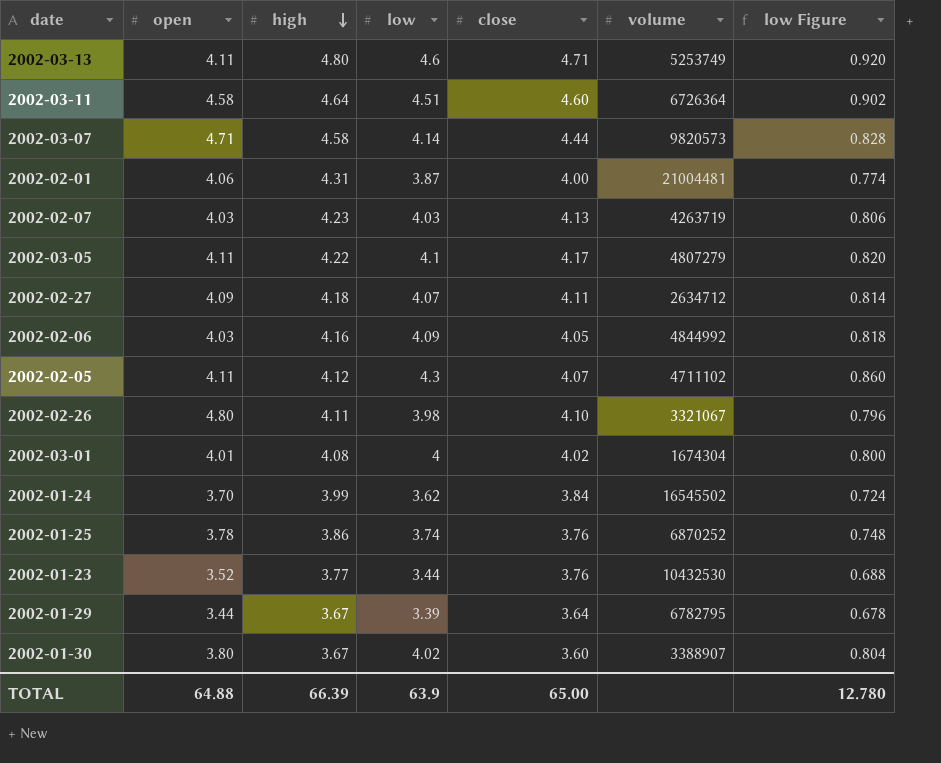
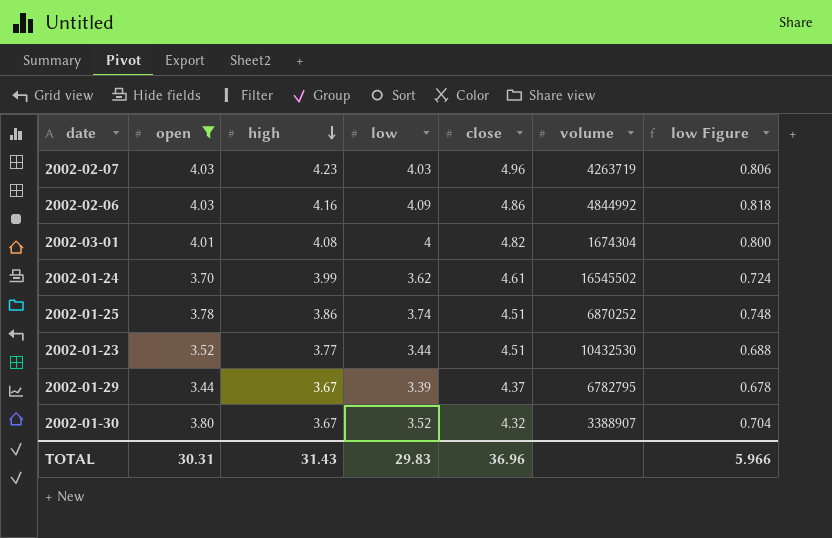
filter: none -> open <= 4.03
2002-02-07 | close: 4.13 -> 4.96
2002-02-06 | close: 4.05 -> 4.86
2002-03-01 | close: 4.02 -> 4.82
2002-01-24 | close: 3.84 -> 4.61
2002-01-25 | close: 3.76 -> 4.51
2002-01-23 | close: 3.76 -> 4.51
2002-01-29 | close: 3.64 -> 4.37
2002-01-30 | low: 4.02 -> 3.52
2002-01-30 | close: 3.60 -> 4.32
2002-01-30 | low Figure: 0.804 -> 0.704
TOTAL | open: 64.88 -> 30.31
TOTAL | high: 66.39 -> 31.43
TOTAL | low: 63.9 -> 29.83
TOTAL | close: 65.00 -> 36.96
TOTAL | low Figure: 12.780 -> 5.966

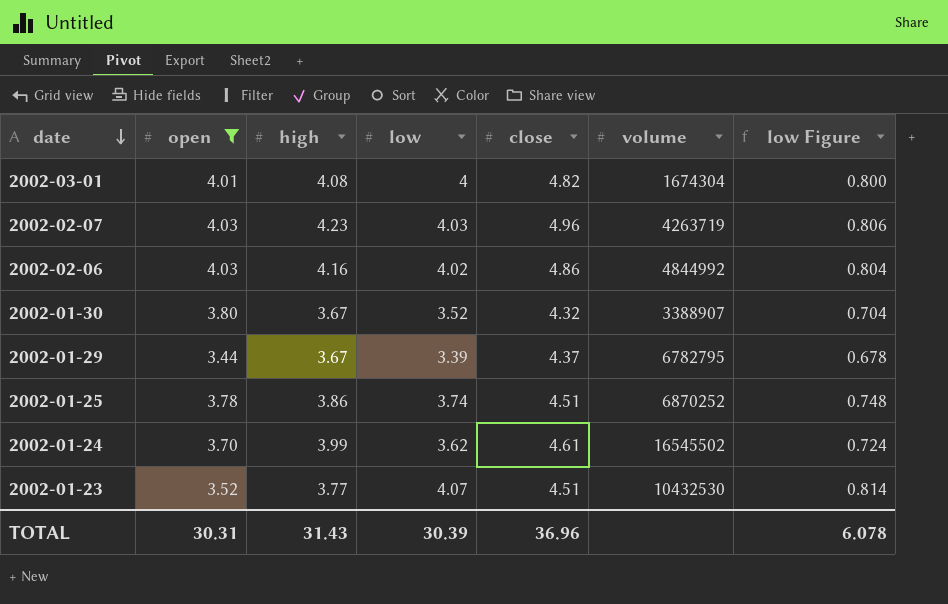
row order: high descending -> date descending
2002-02-06 | low: 4.09 -> 4.02
2002-02-06 | low Figure: 0.818 -> 0.804
2002-01-23 | low: 3.44 -> 4.07
2002-01-23 | low Figure: 0.688 -> 0.814
TOTAL | low: 29.83 -> 30.39
TOTAL | low Figure: 5.966 -> 6.078

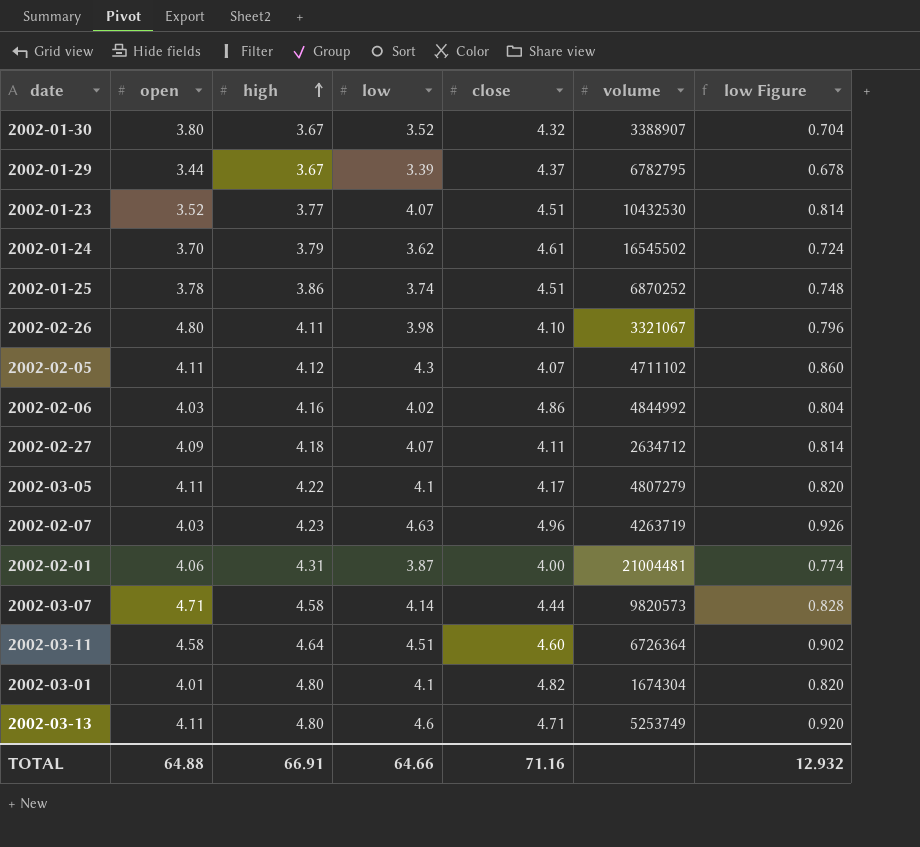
filter: open <= 4.03 -> none
row order: date descending -> high ascending
2002-01-24 | high: 3.99 -> 3.79
2002-02-07 | low: 4.03 -> 4.63
2002-02-07 | low Figure: 0.806 -> 0.926
2002-03-01 | high: 4.08 -> 4.80
2002-03-01 | low: 4 -> 4.1
2002-03-01 | low Figure: 0.800 -> 0.820
TOTAL | open: 30.31 -> 64.88
TOTAL | high: 31.43 -> 66.91
TOTAL | low: 30.39 -> 64.66
TOTAL | close: 36.96 -> 71.16
TOTAL | low Figure: 6.078 -> 12.932

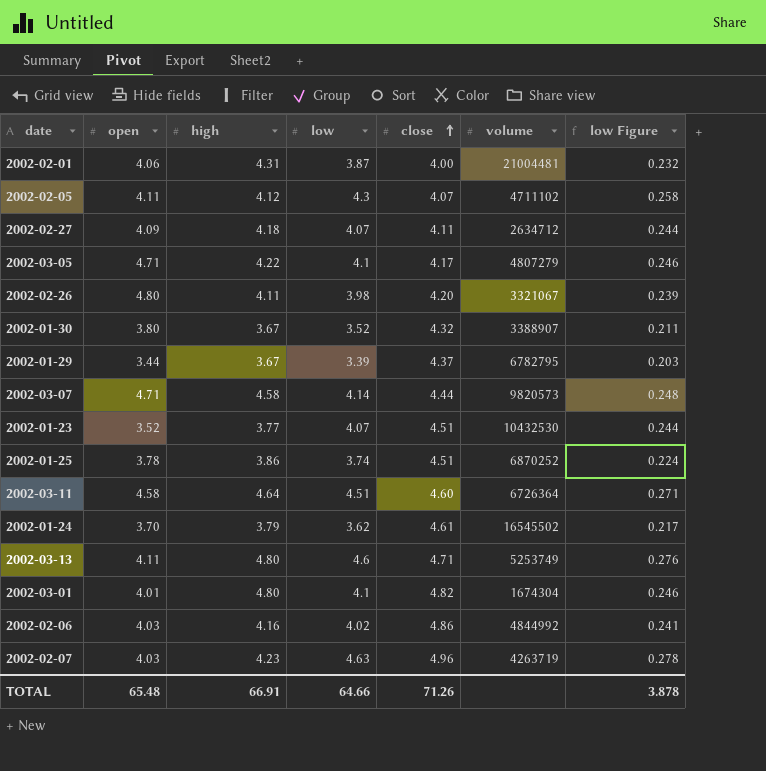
row order: high ascending -> close ascending
column low Figure | formula: [low] * 0.2 -> [low] * 0.06
2002-03-05 | open: 4.11 -> 4.71
2002-02-26 | close: 4.10 -> 4.20
TOTAL | open: 64.88 -> 65.48
TOTAL | close: 71.16 -> 71.26
TOTAL | low Figure: 12.932 -> 3.878

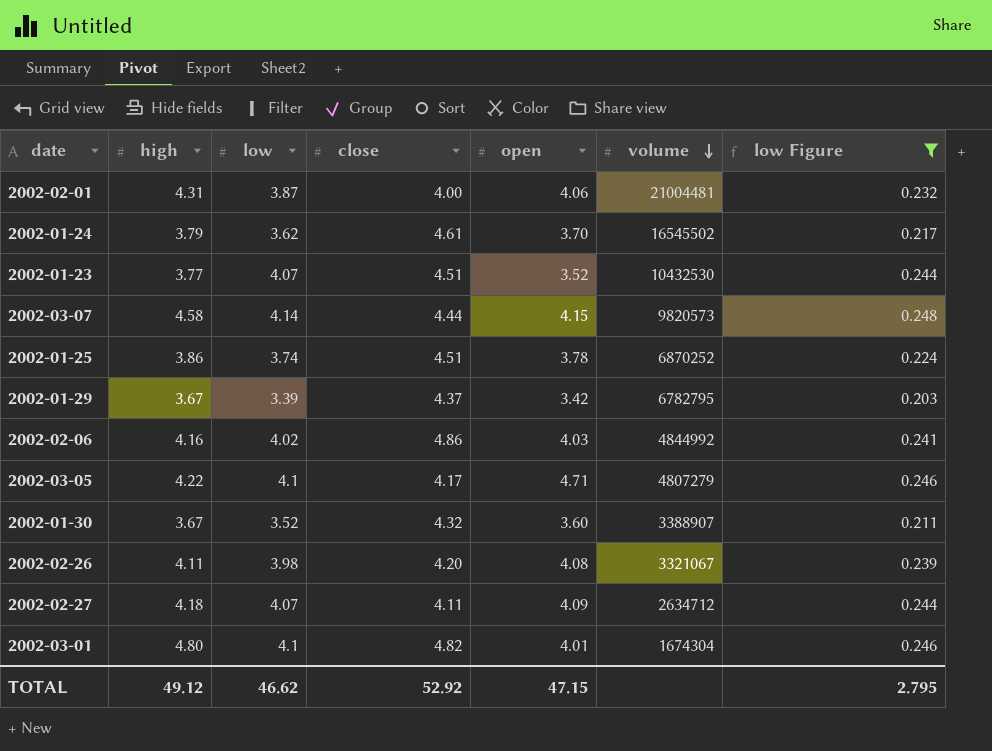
filter: none -> low Figure <= 0.248
row order: close ascending -> volume descending
column open | position: 2 -> 5
2002-03-07 | open: 4.71 -> 4.15
2002-01-29 | open: 3.44 -> 3.42
2002-01-30 | open: 3.80 -> 3.60
2002-02-26 | open: 4.80 -> 4.08
TOTAL | high: 66.91 -> 49.12
TOTAL | low: 64.66 -> 46.62
TOTAL | close: 71.26 -> 52.92
TOTAL | open: 65.48 -> 47.15
TOTAL | low Figure: 3.878 -> 2.795

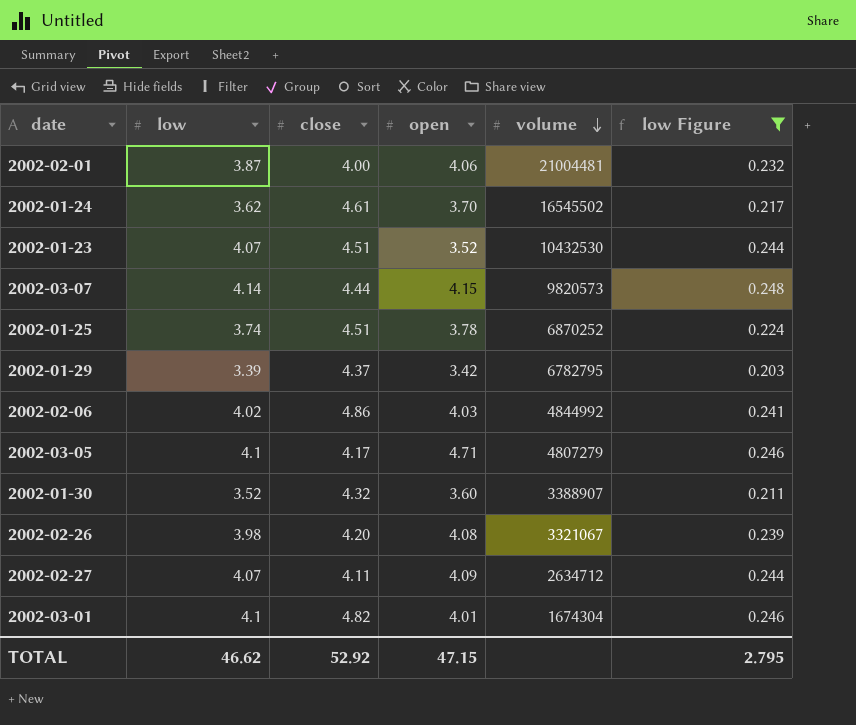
column high | position: 2 -> none

